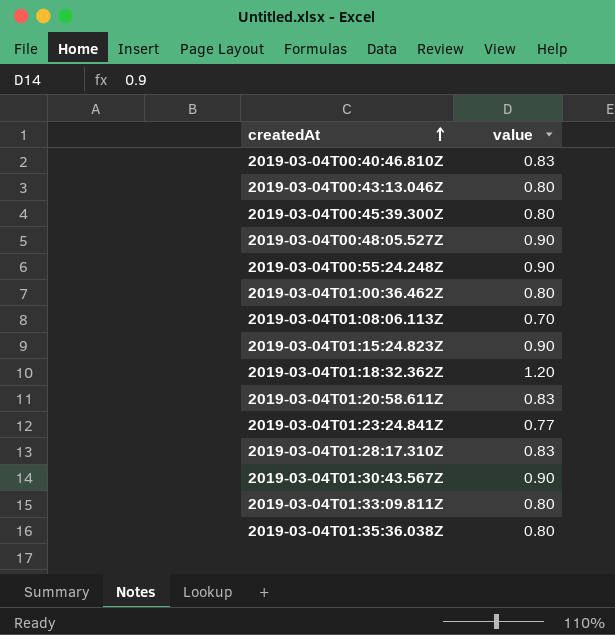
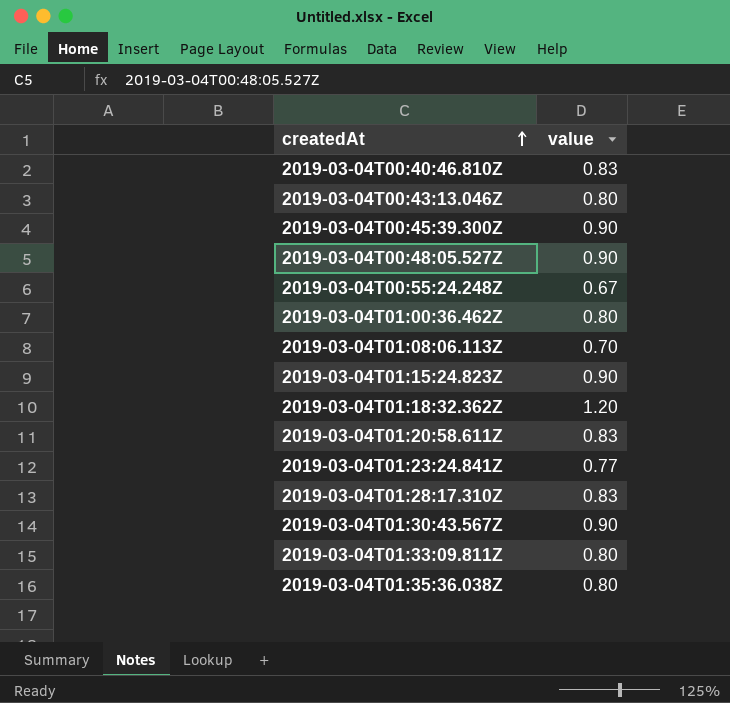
2019-03-04T00:45:39.300Z | value: 0.80 -> 0.90
2019-03-04T00:55:24.248Z | value: 0.90 -> 0.67

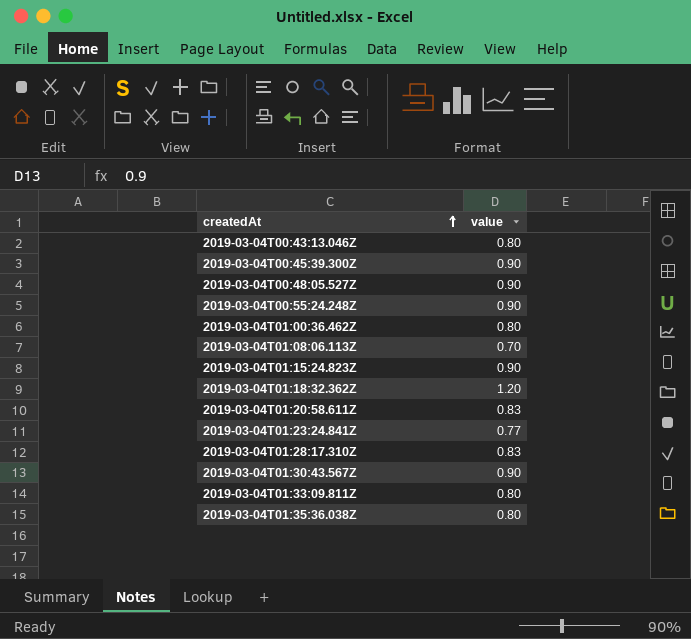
row 2019-03-04T00:40:46.810Z: 0.83 -> none
2019-03-04T00:55:24.248Z | value: 0.67 -> 0.90

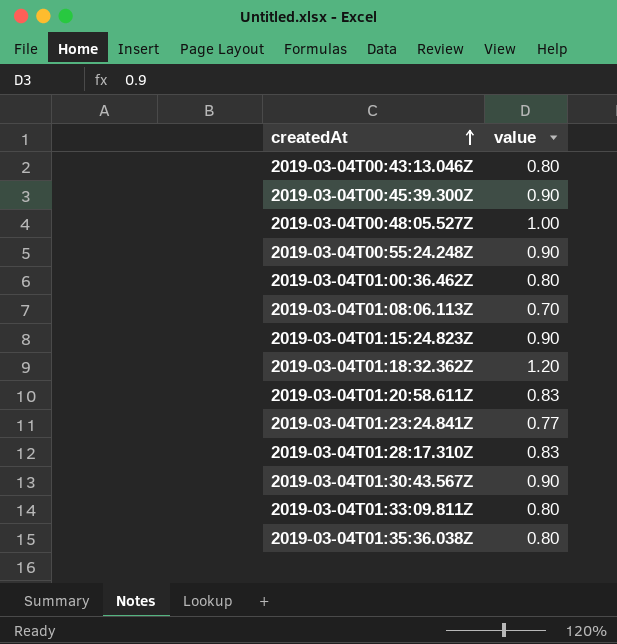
2019-03-04T00:48:05.527Z | value: 0.90 -> 1.00

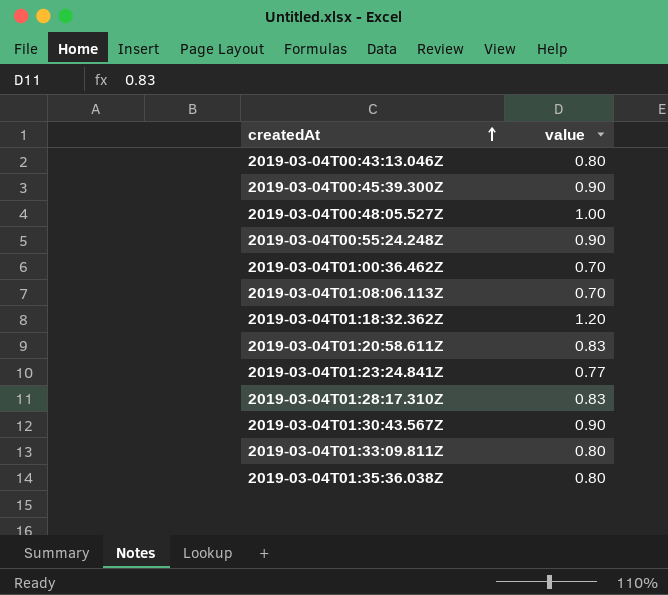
row 2019-03-04T01:15:24.823Z: 0.90 -> none
2019-03-04T01:00:36.462Z | value: 0.80 -> 0.70

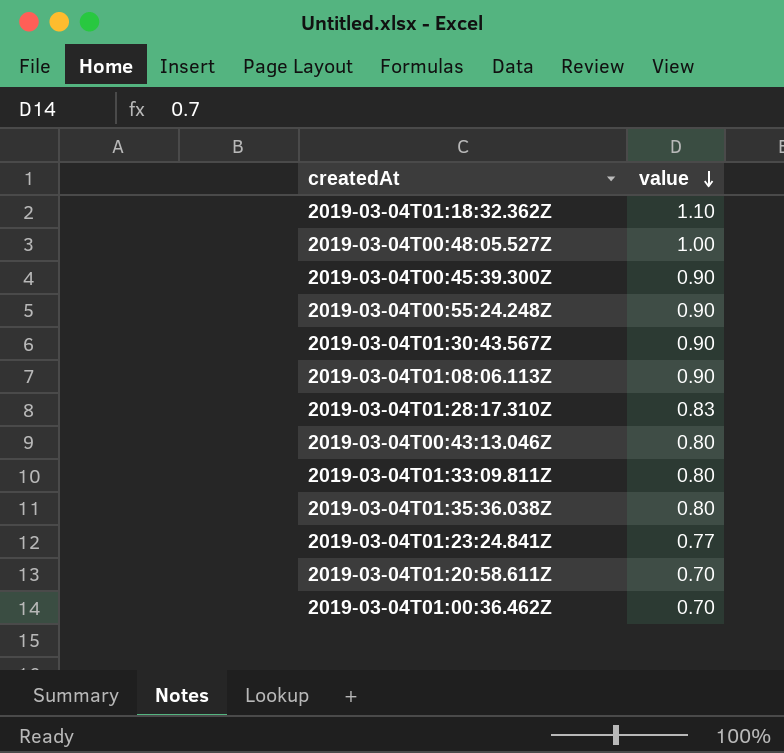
row order: createdAt ascending -> value descending
2019-03-04T01:18:32.362Z | value: 1.20 -> 1.10
2019-03-04T01:08:06.113Z | value: 0.70 -> 0.90
2019-03-04T01:20:58.611Z | value: 0.83 -> 0.70

